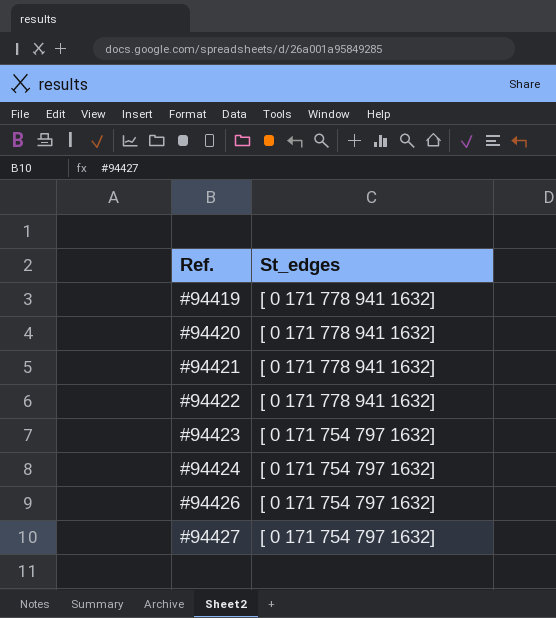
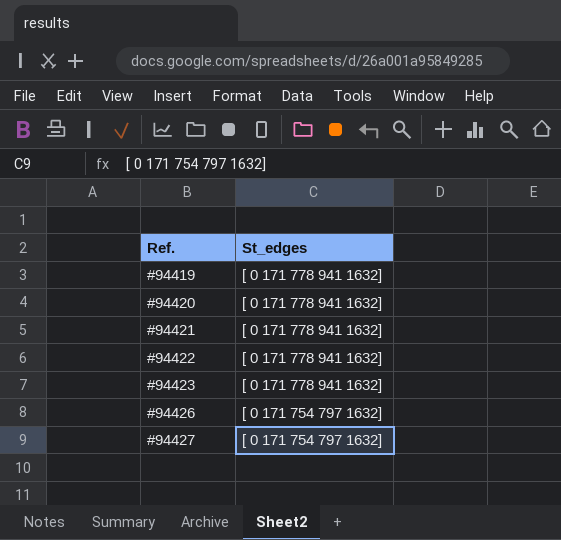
row #94424: [ 0 171 754 797 1632] -> none
#94423 | St_edges: [ 0 171 754 797 1632] -> [ 0 171 778 941 1632]

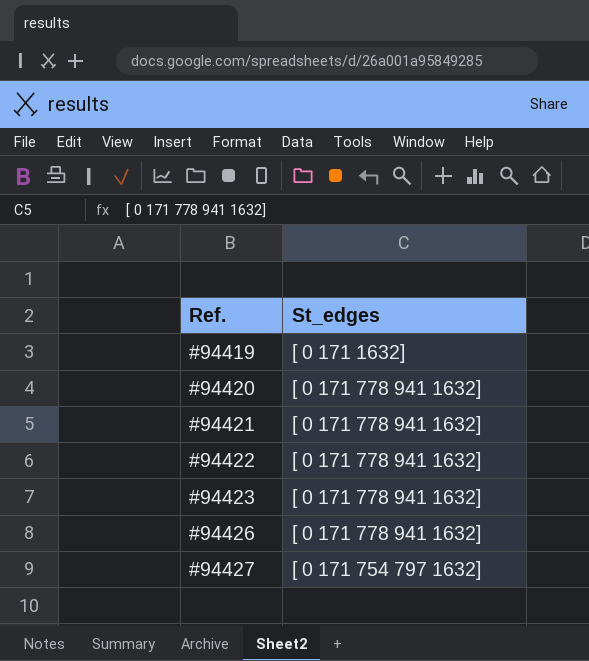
#94419 | St_edges: [ 0 171 778 941 1632] -> [ 0 171 1632]
#94426 | St_edges: [ 0 171 754 797 1632] -> [ 0 171 778 941 1632]

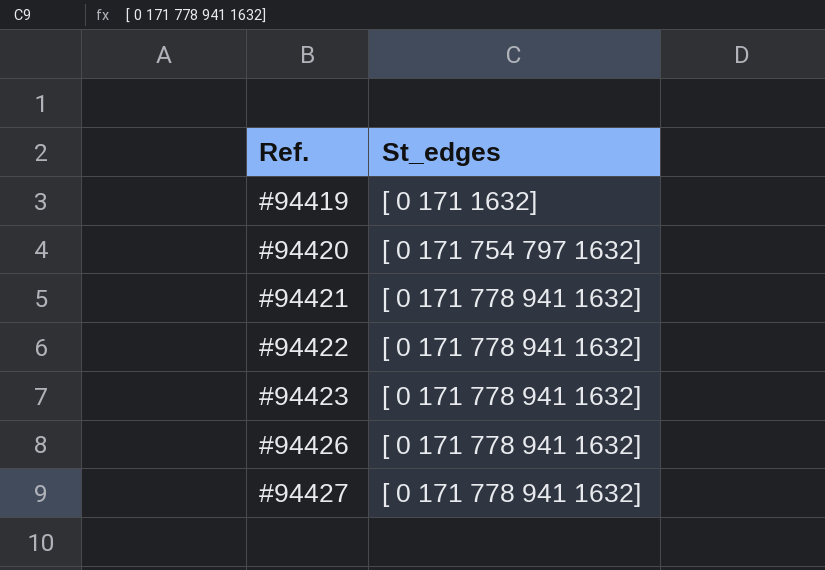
#94420 | St_edges: [ 0 171 778 941 1632] -> [ 0 171 754 797 1632]
#94427 | St_edges: [ 0 171 754 797 1632] -> [ 0 171 778 941 1632]

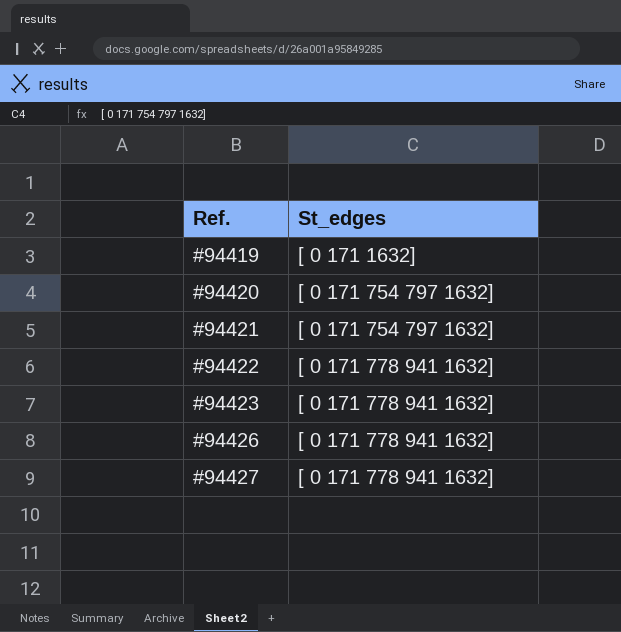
#94421 | St_edges: [ 0 171 778 941 1632] -> [ 0 171 754 797 1632]

